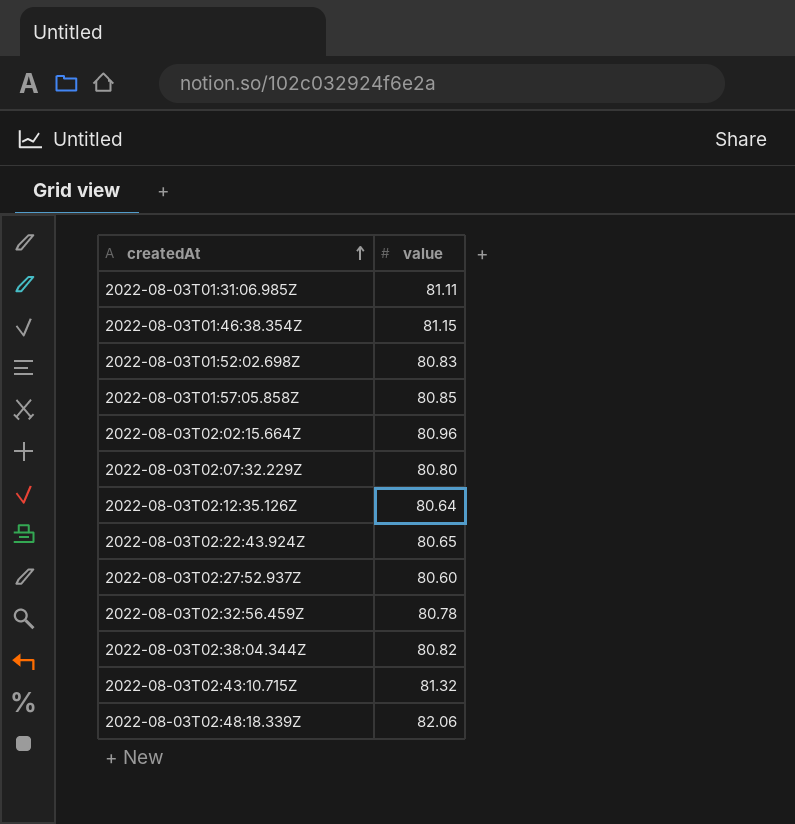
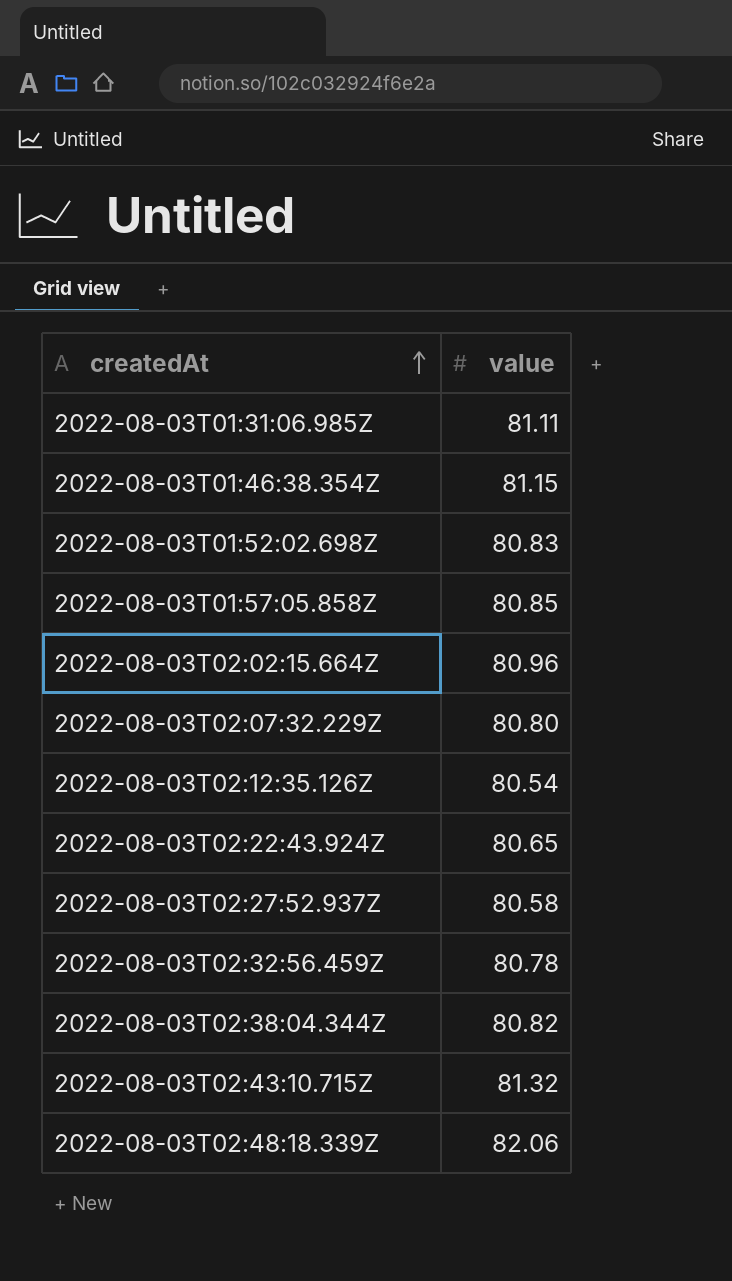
2022-08-03T02:12:35.126Z | value: 80.64 -> 80.54
2022-08-03T02:27:52.937Z | value: 80.60 -> 80.58

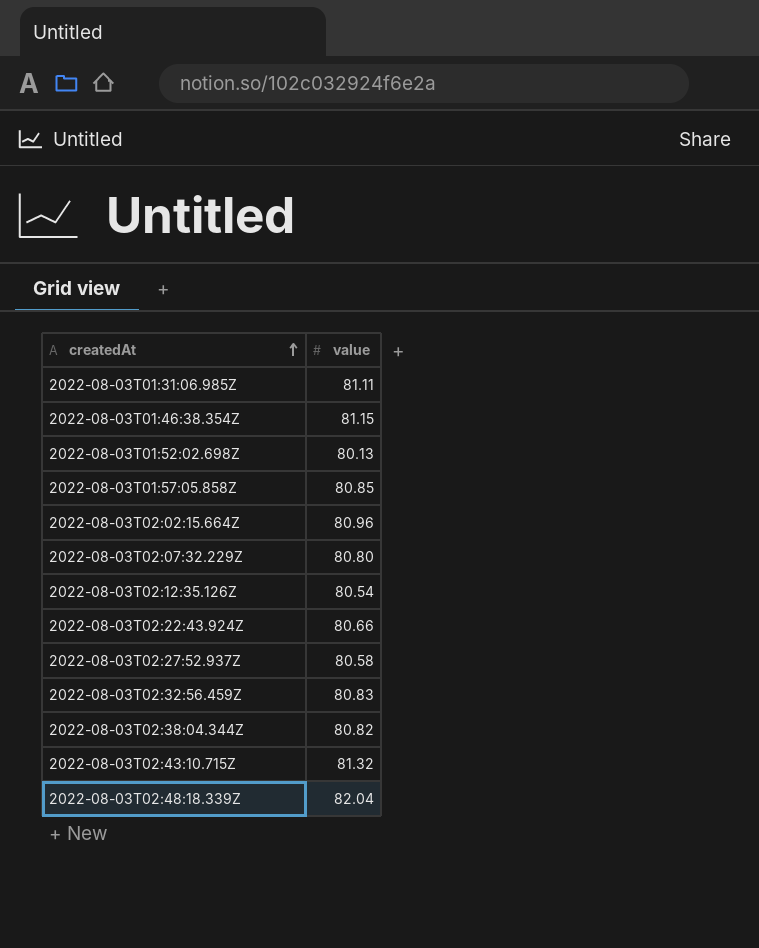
2022-08-03T01:52:02.698Z | value: 80.83 -> 80.13
2022-08-03T02:22:43.924Z | value: 80.65 -> 80.66
2022-08-03T02:32:56.459Z | value: 80.78 -> 80.83
2022-08-03T02:48:18.339Z | value: 82.06 -> 82.04

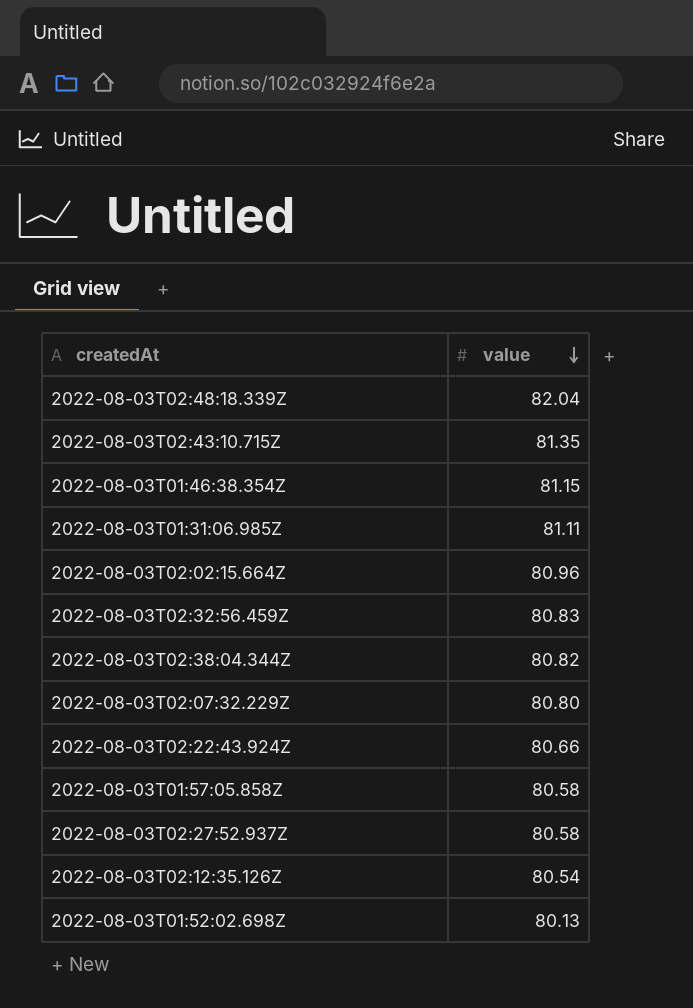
row order: createdAt ascending -> value descending
2022-08-03T02:43:10.715Z | value: 81.32 -> 81.35
2022-08-03T01:57:05.858Z | value: 80.85 -> 80.58

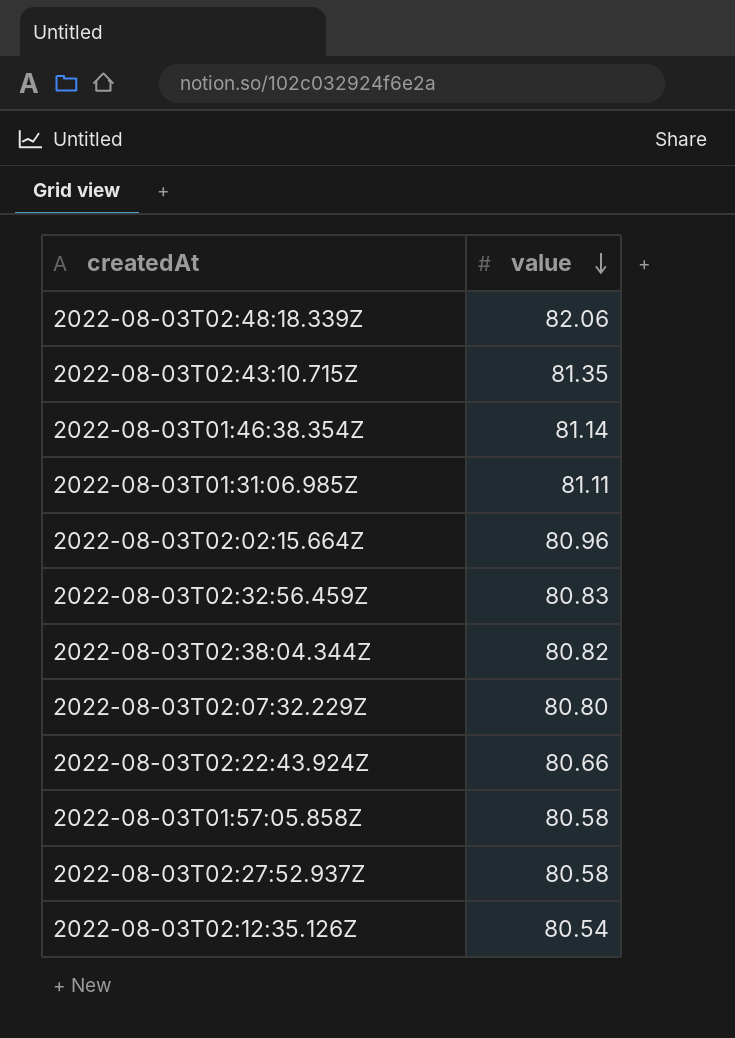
row 2022-08-03T01:52:02.698Z: 80.13 -> none
2022-08-03T02:48:18.339Z | value: 82.04 -> 82.06
2022-08-03T01:46:38.354Z | value: 81.15 -> 81.14

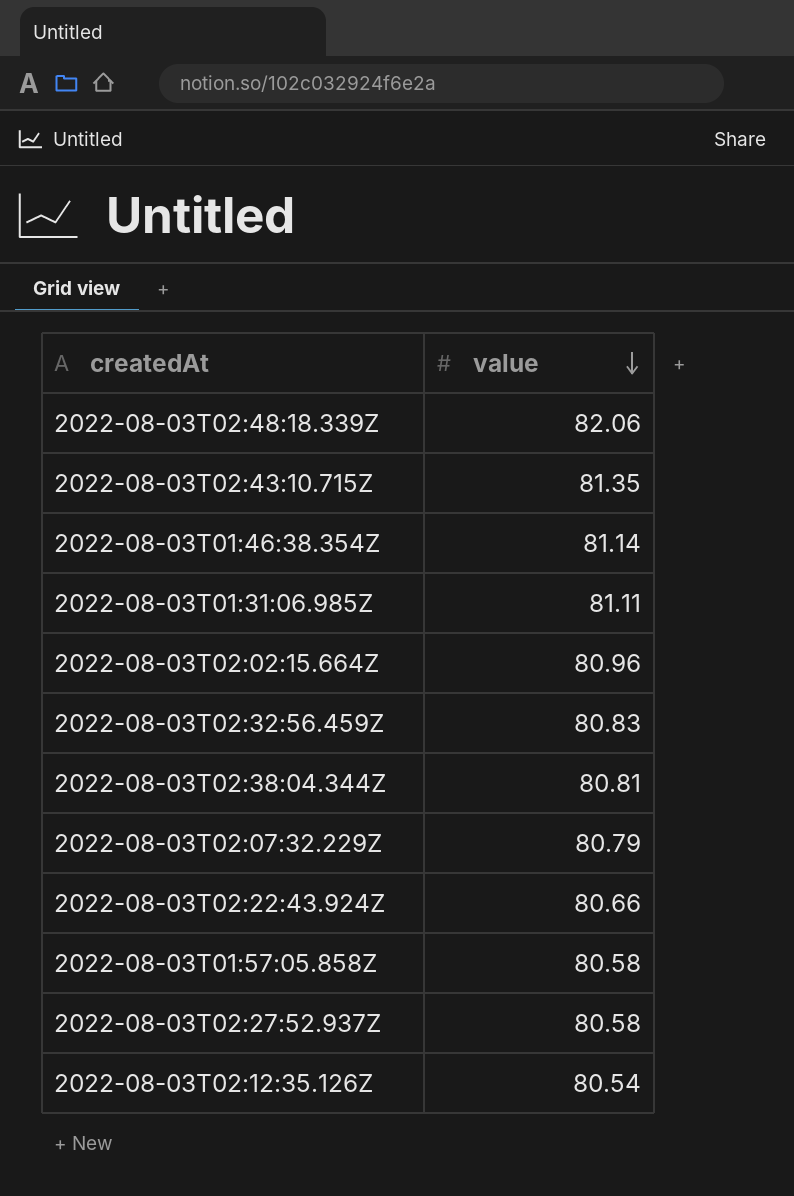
2022-08-03T02:38:04.344Z | value: 80.82 -> 80.81
2022-08-03T02:07:32.229Z | value: 80.80 -> 80.79

